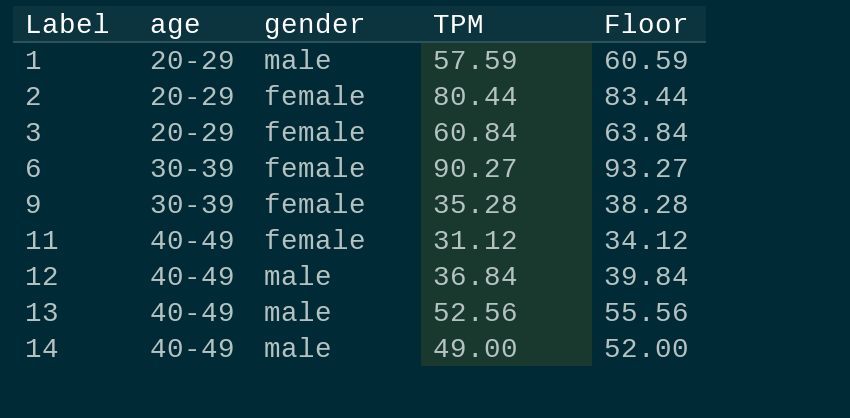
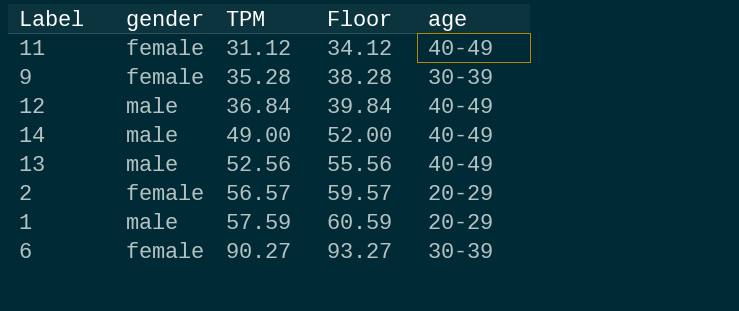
row order: Label ascending -> TPM ascending
column age | position: 2 -> 5
row 3: 20-29 | female | 60.84 | 63.84 -> none
2 | TPM: 80.44 -> 56.57
2 | Floor: 83.44 -> 59.57

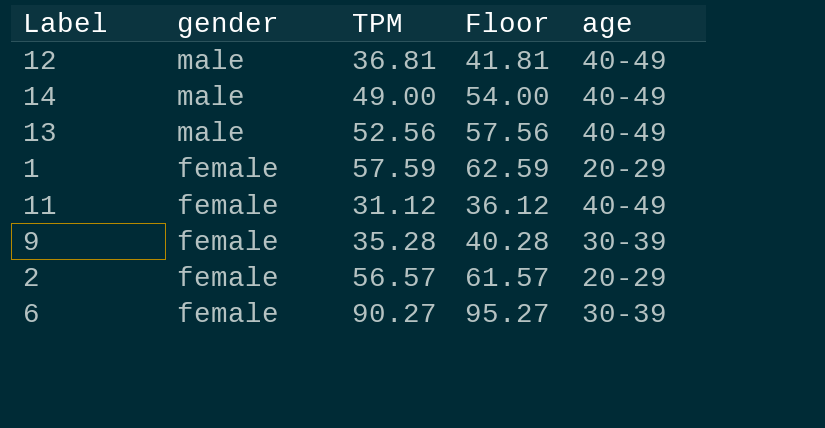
row order: TPM ascending -> gender descending
column Floor | formula: [TPM] + 3 -> [TPM] + 5
12 | TPM: 36.84 -> 36.81
1 | gender: male -> female

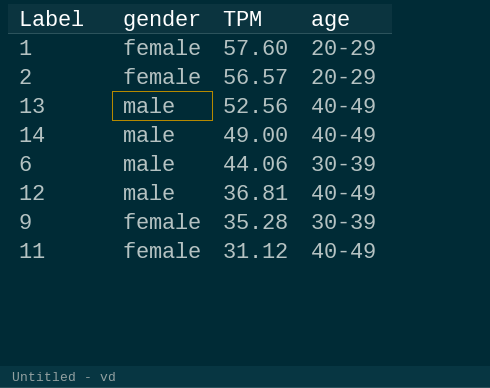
row order: gender descending -> TPM descending
column Floor | formula: [TPM] + 5 -> none
1 | TPM: 57.59 -> 57.60
6 | gender: female -> male
6 | TPM: 90.27 -> 44.06

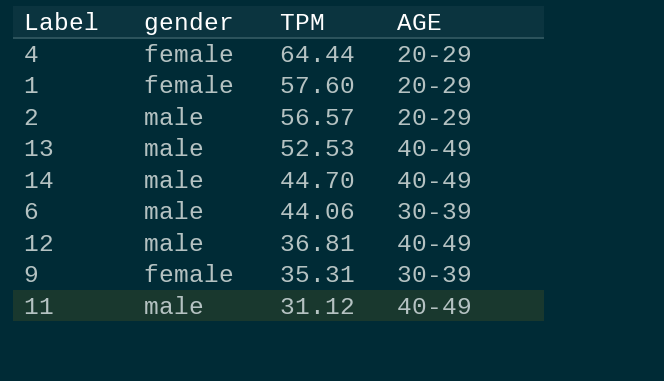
column name: age -> AGE
row 4: none -> female | 64.44 | 20-29
2 | gender: female -> male
13 | TPM: 52.56 -> 52.53
14 | TPM: 49.00 -> 44.70
9 | TPM: 35.28 -> 35.31
11 | gender: female -> male

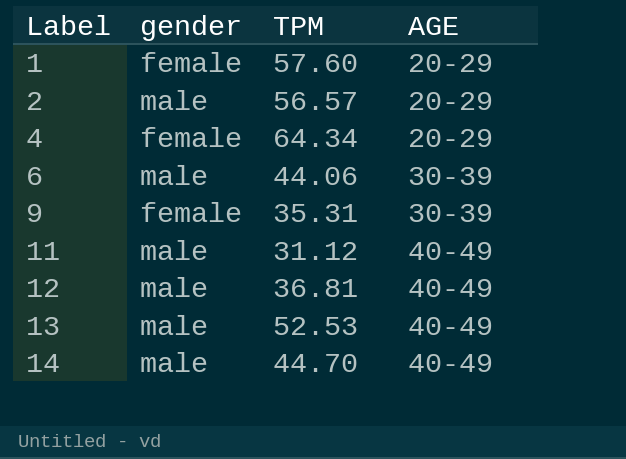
row order: TPM descending -> Label ascending
4 | TPM: 64.44 -> 64.34

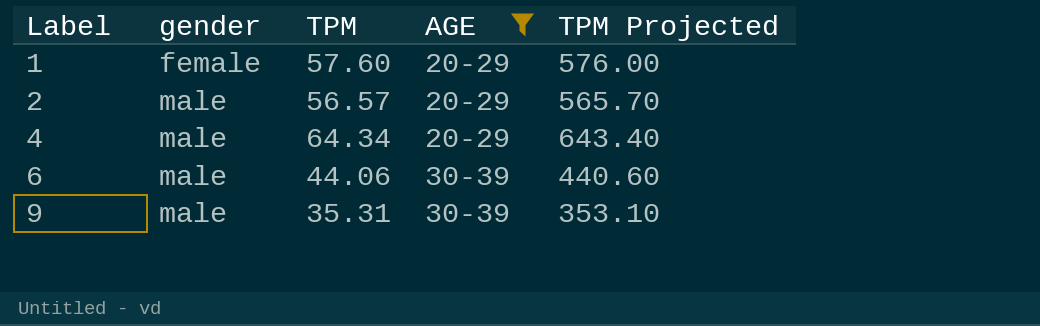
filter: none -> AGE != 40-49
column TPM Projected | formula: none -> [TPM] * 10
4 | gender: female -> male
9 | gender: female -> male

